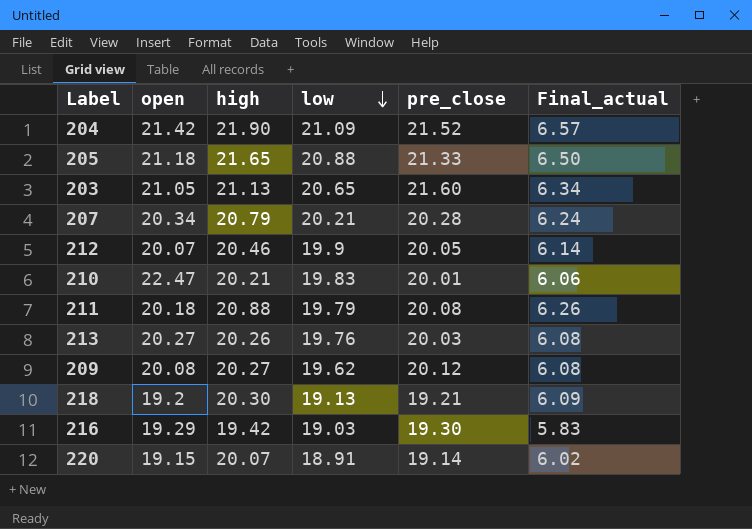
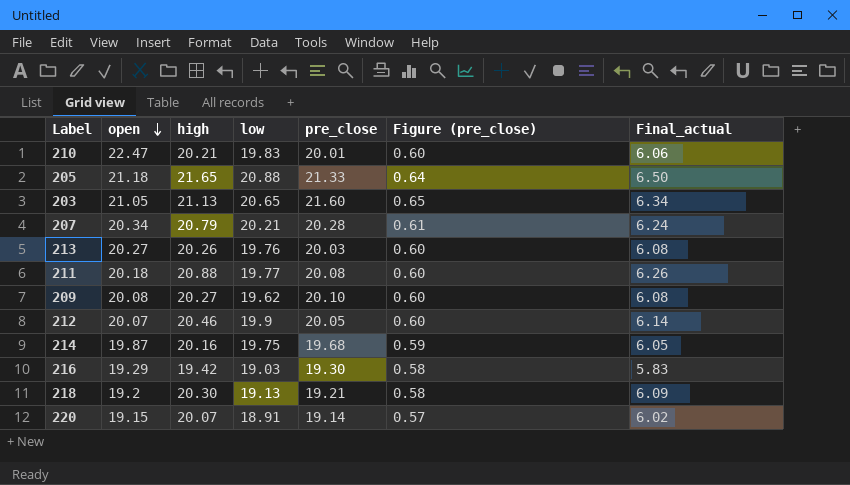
row order: low descending -> open descending
column Figure (pre_close) | formula: none -> [pre_close] * 0.03
row 204: 21.42 | 21.90 | 21.09 | 21.52 | 6.57 -> none
211 | low: 19.79 -> 19.77
209 | pre_close: 20.12 -> 20.10
row 214: none -> 19.87 | 20.16 | 19.75 | 19.68 | 0.59 | 6.05

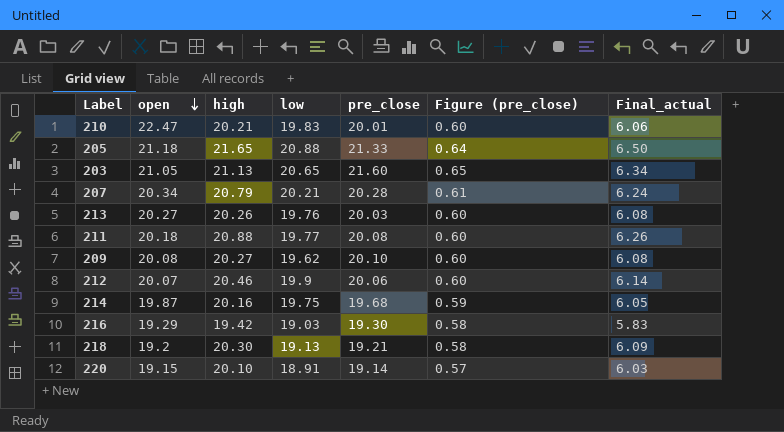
212 | pre_close: 20.05 -> 20.06
220 | high: 20.07 -> 20.10
220 | Final_actual: 6.02 -> 6.03

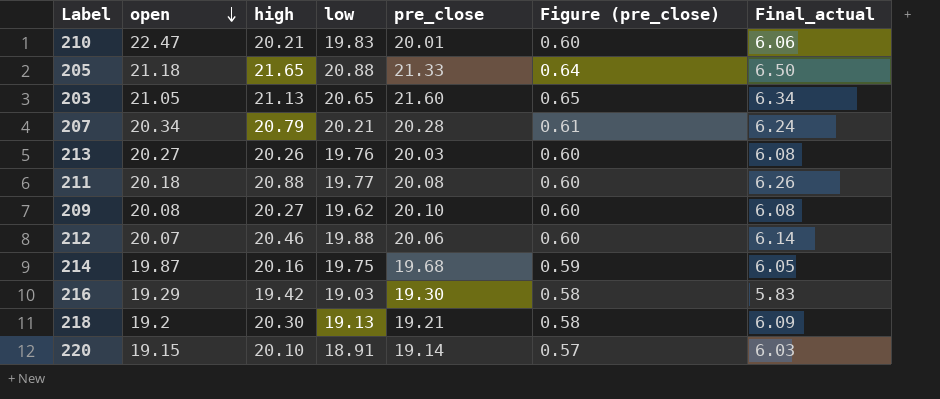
212 | low: 19.9 -> 19.88

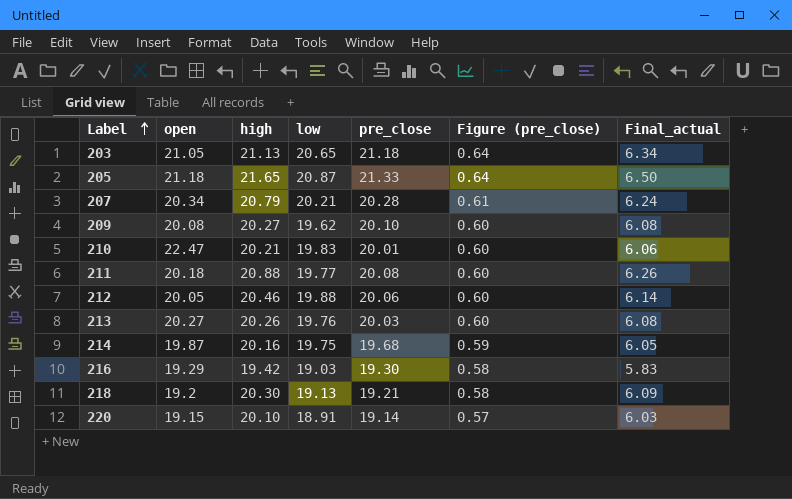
row order: open descending -> Label ascending
203 | pre_close: 21.60 -> 21.18
203 | Figure (pre_close): 0.65 -> 0.64
205 | low: 20.88 -> 20.87
212 | open: 20.07 -> 20.05

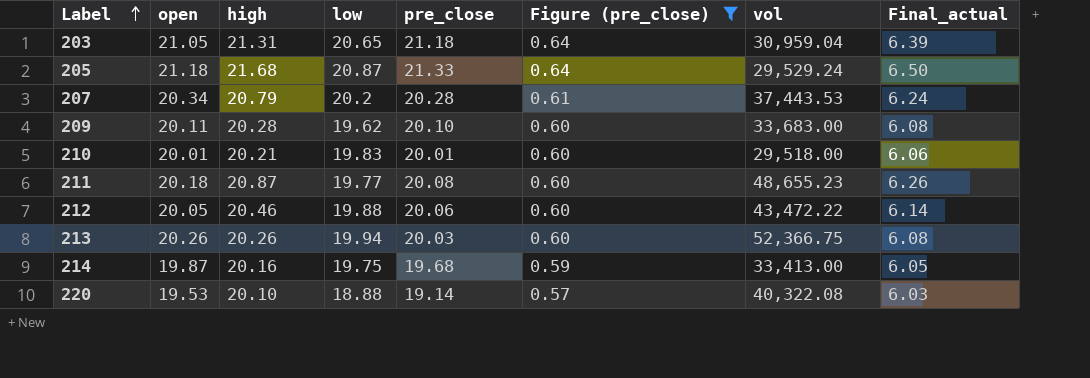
filter: none -> Figure (pre_close) != 0.58
column vol | position: none -> 7
203 | high: 21.13 -> 21.31
203 | Final_actual: 6.34 -> 6.39
205 | high: 21.65 -> 21.68
207 | low: 20.21 -> 20.2
209 | open: 20.08 -> 20.11
209 | high: 20.27 -> 20.28
210 | open: 22.47 -> 20.01
211 | high: 20.88 -> 20.87
213 | open: 20.27 -> 20.26
213 | low: 19.76 -> 19.94
220 | open: 19.15 -> 19.53
220 | low: 18.91 -> 18.88

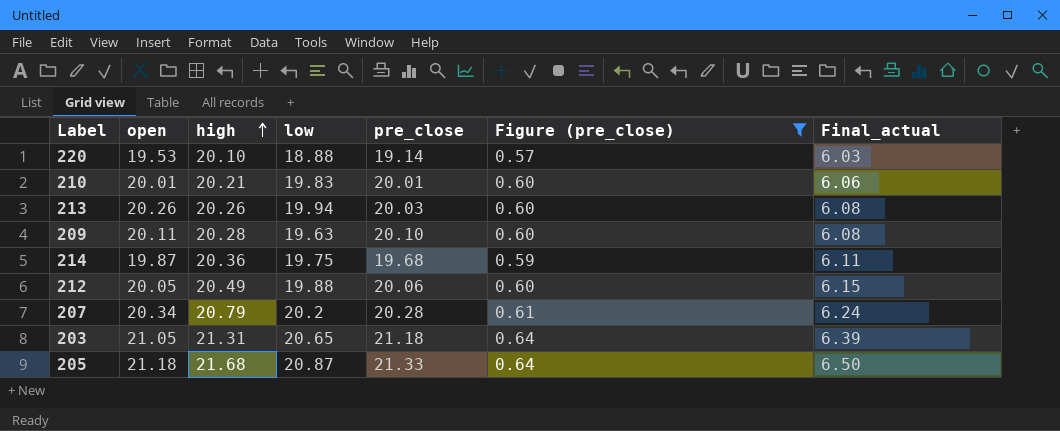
row order: Label ascending -> high ascending
column vol | position: 7 -> none
row 211: 20.18 | 20.87 | 19.77 | 20.08 | 0.60 | 48,655.23 | 6.26 -> none
209 | low: 19.62 -> 19.63
214 | high: 20.16 -> 20.36
214 | Final_actual: 6.05 -> 6.11
212 | high: 20.46 -> 20.49
212 | Final_actual: 6.14 -> 6.15

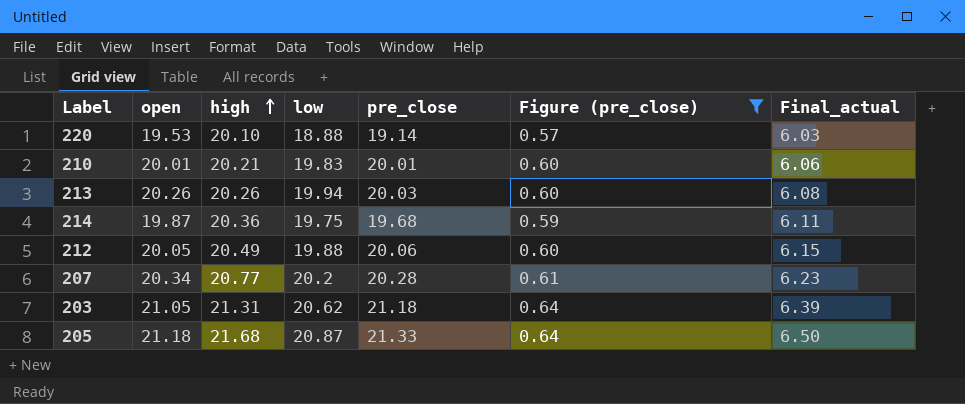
row 209: 20.11 | 20.28 | 19.63 | 20.10 | 0.60 | 6.08 -> none
207 | high: 20.79 -> 20.77
207 | Final_actual: 6.24 -> 6.23
203 | low: 20.65 -> 20.62

